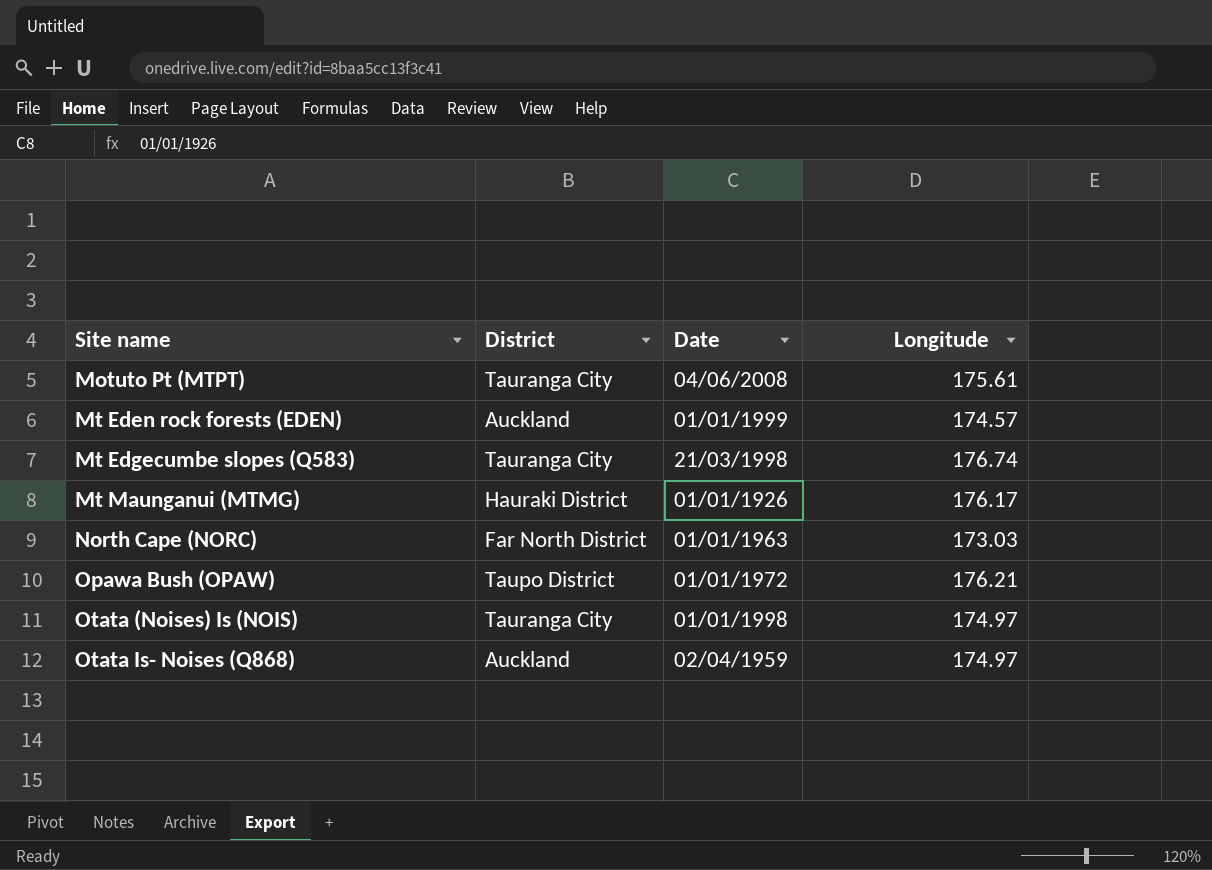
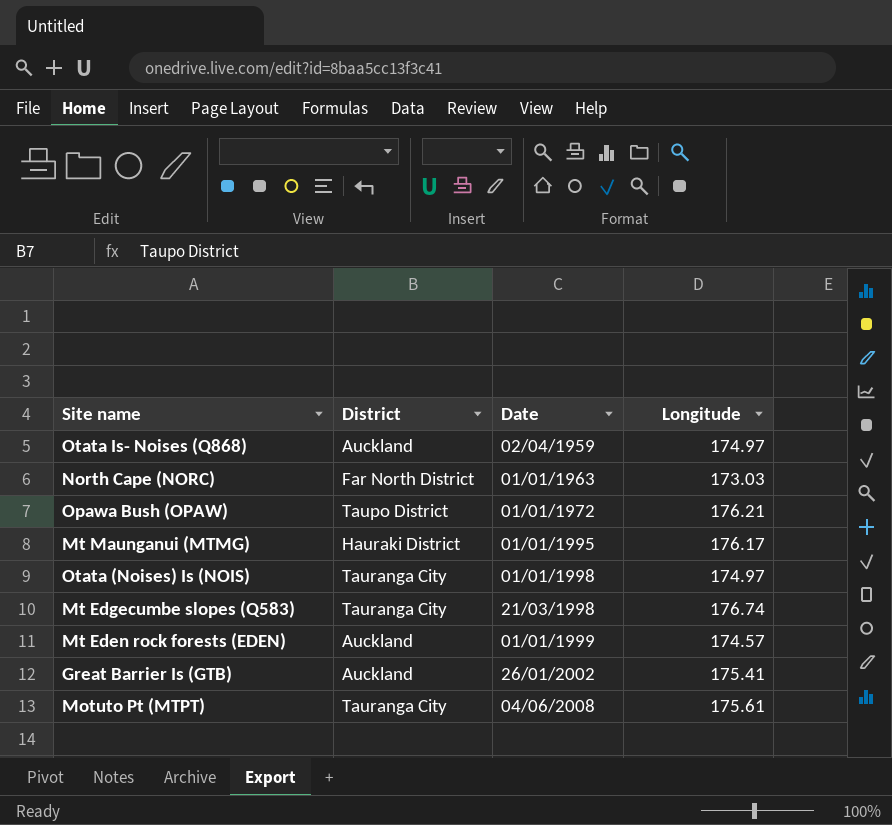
row order: Site name ascending -> Date ascending
Mt Maunganui (MTMG) | Date: 01/01/1926 -> 01/01/1995
row Great Barrier Is (GTB): none -> Auckland | 26/01/2002 | 175.41

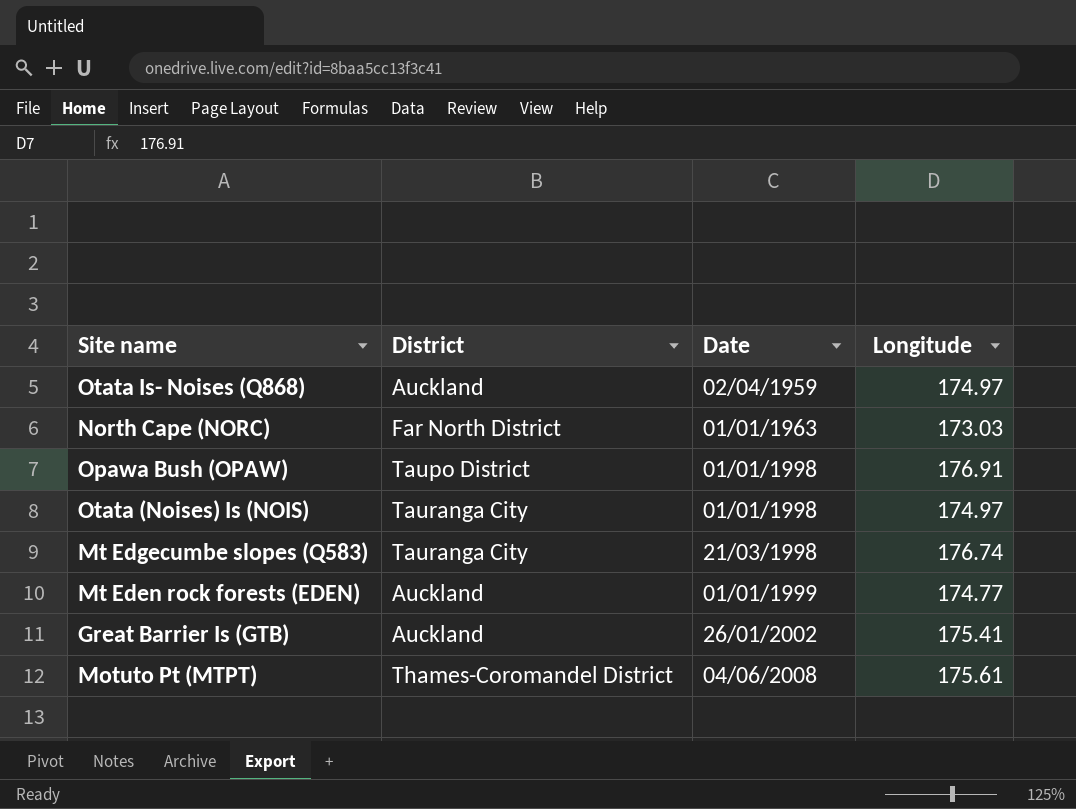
row Mt Maunganui (MTMG): Hauraki District | 01/01/1995 | 176.17 -> none
Opawa Bush (OPAW) | Date: 01/01/1972 -> 01/01/1998
Opawa Bush (OPAW) | Longitude: 176.21 -> 176.91
Mt Eden rock forests (EDEN) | Longitude: 174.57 -> 174.77
Motuto Pt (MTPT) | District: Tauranga City -> Thames-Coromandel District

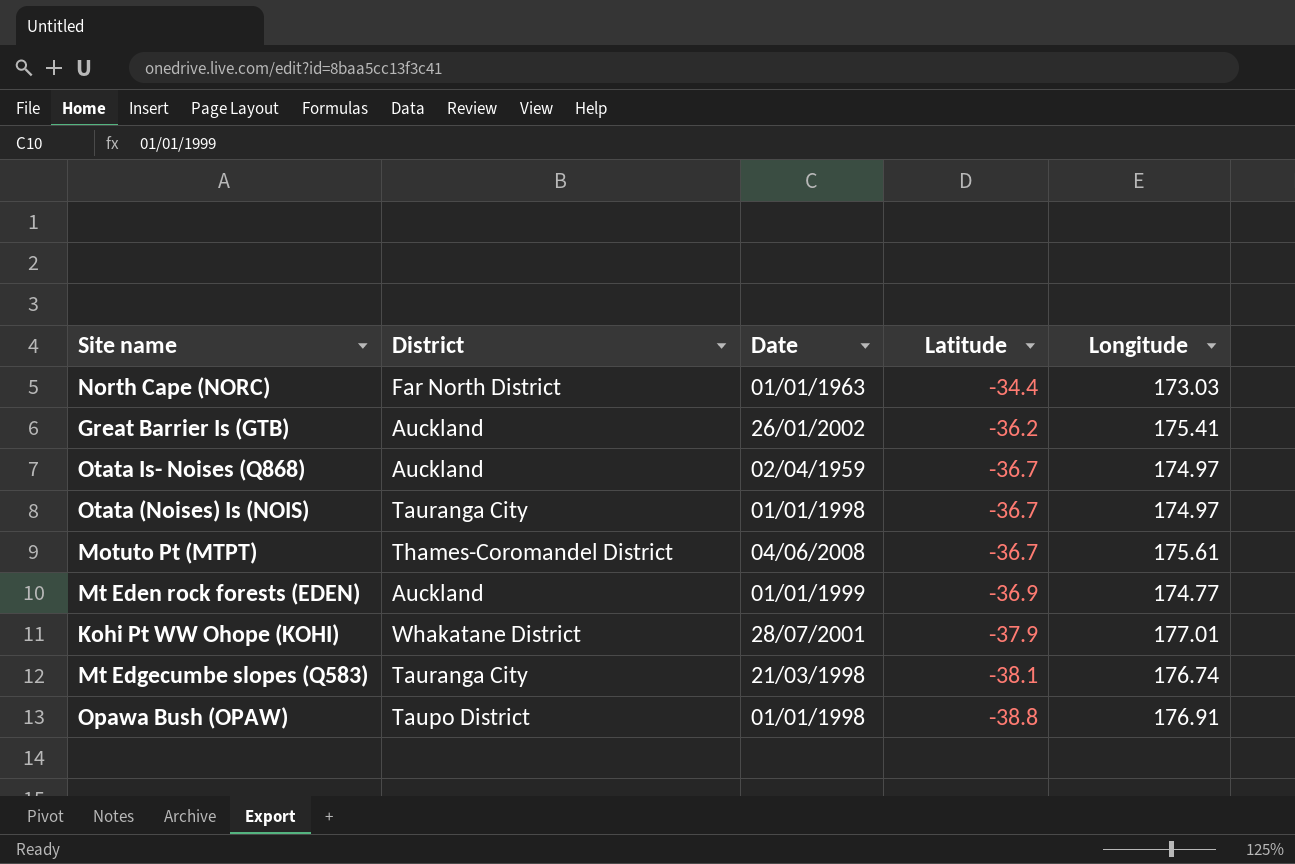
row order: Date ascending -> Latitude descending
column Latitude | position: none -> 4
row Kohi Pt WW Ohope (KOHI): none -> Whakatane District | 28/07/2001 | -37.9 | 177.01

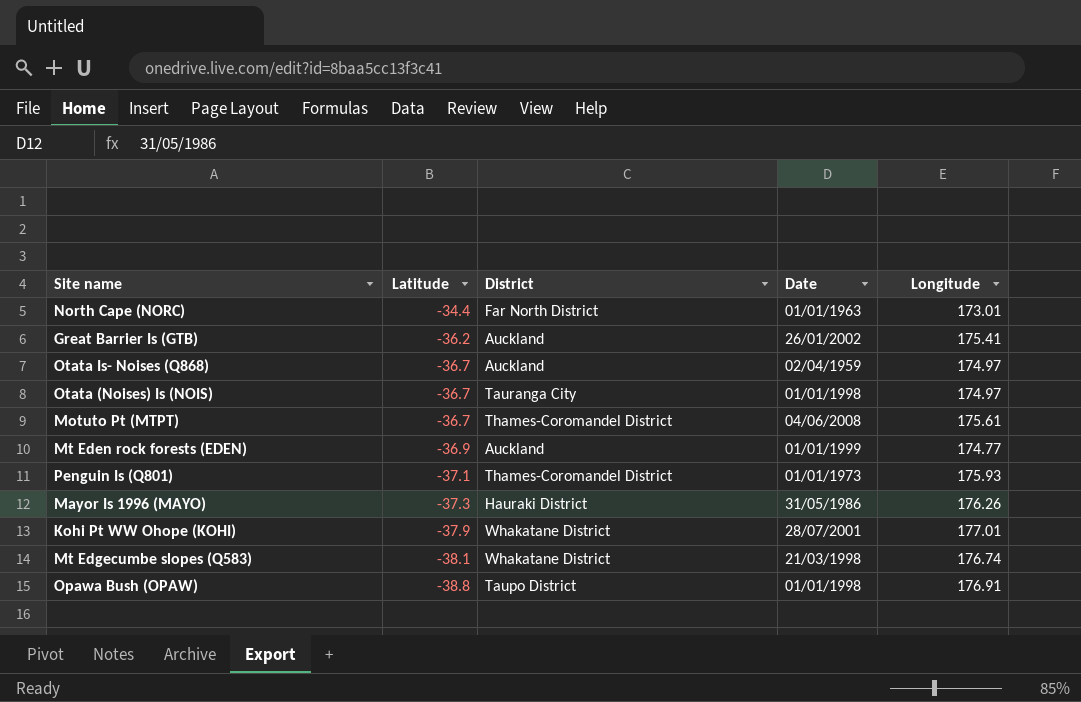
column Latitude | position: 4 -> 2
North Cape (NORC) | Longitude: 173.03 -> 173.01
row Penguin Is (Q801): none -> -37.1 | Thames-Coromandel District | 01/01/1973 | 175.93
row Mayor Is 1996 (MAYO): none -> -37.3 | Hauraki District | 31/05/1986 | 176.26
Mt Edgecumbe slopes (Q583) | District: Tauranga City -> Whakatane District

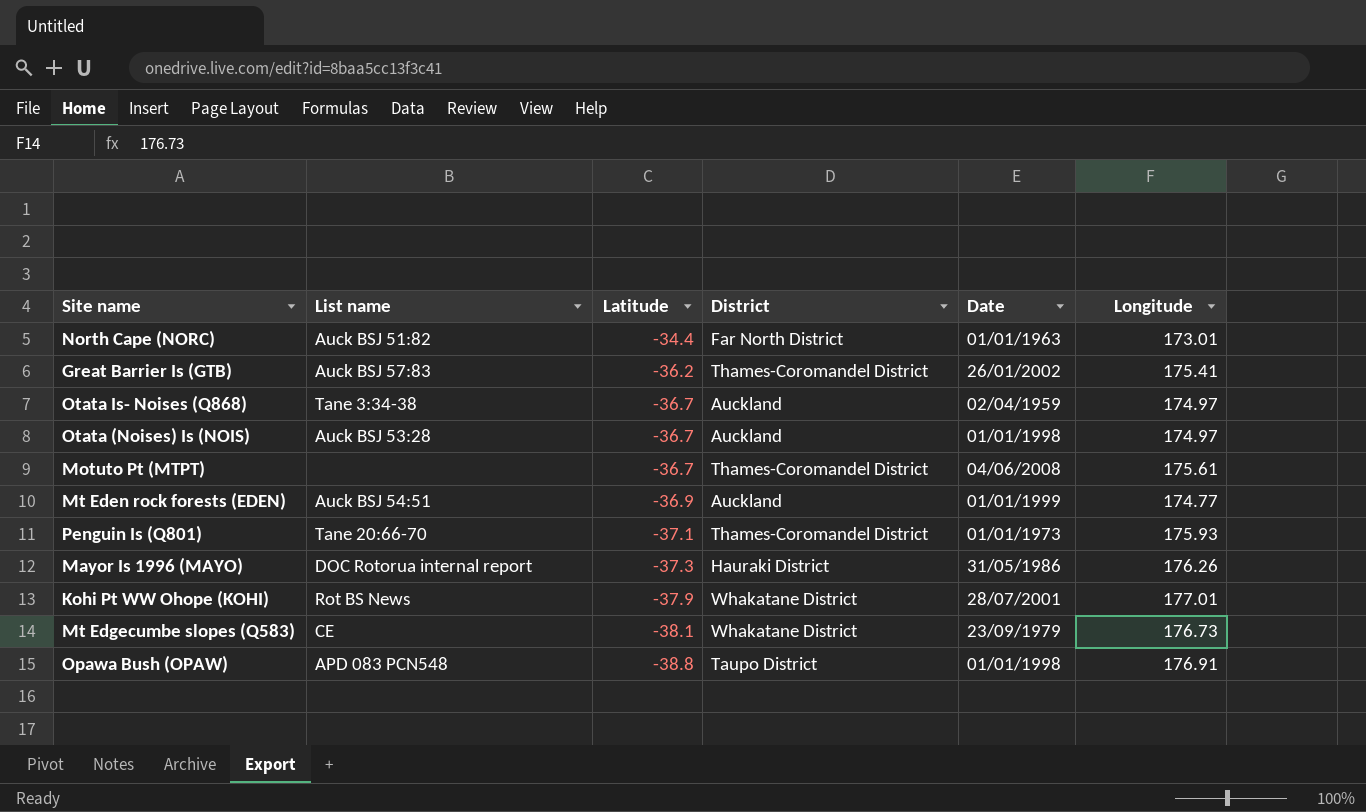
column List name | position: none -> 2
Great Barrier Is (GTB) | District: Auckland -> Thames-Coromandel District
Otata (Noises) Is (NOIS) | District: Tauranga City -> Auckland
Mt Edgecumbe slopes (Q583) | Date: 21/03/1998 -> 23/09/1979
Mt Edgecumbe slopes (Q583) | Longitude: 176.74 -> 176.73

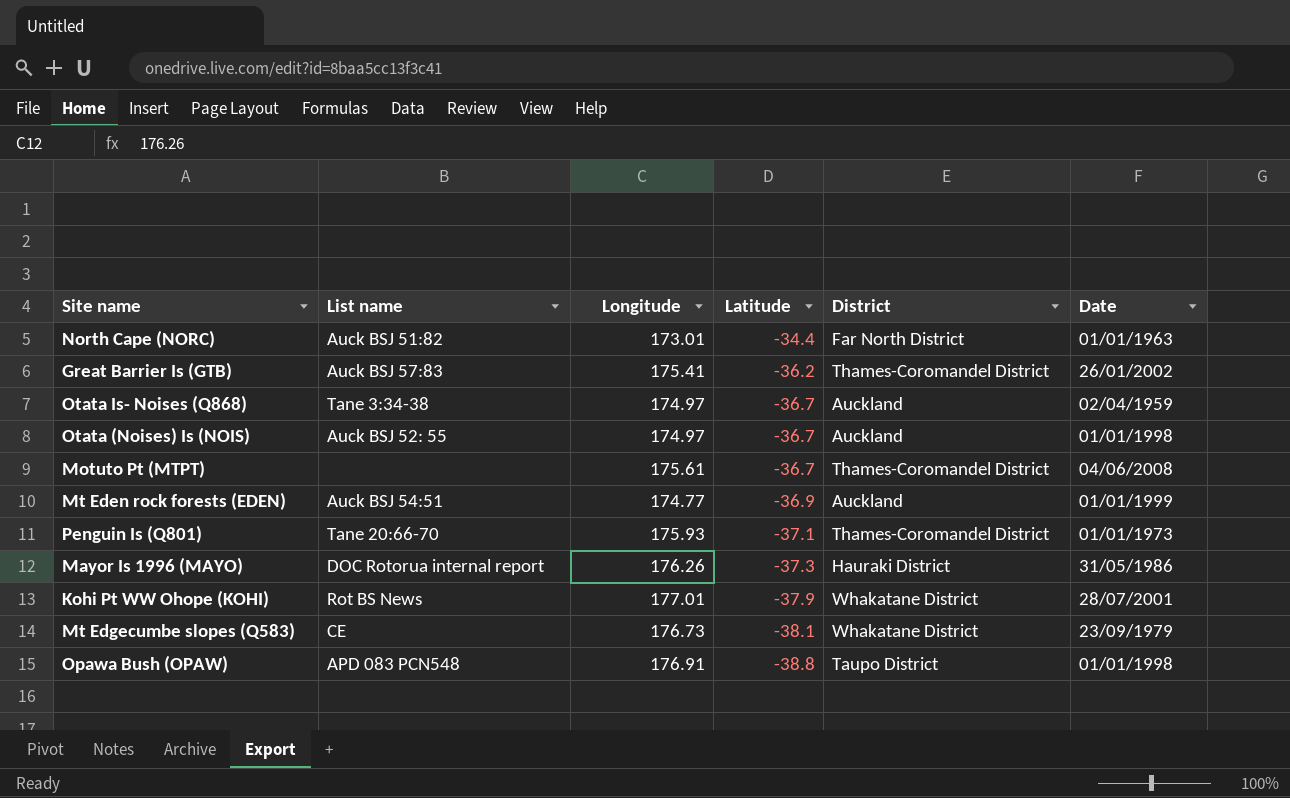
column Longitude | position: 6 -> 3
Otata (Noises) Is (NOIS) | List name: Auck BSJ 53:28 -> Auck BSJ 52: 55

